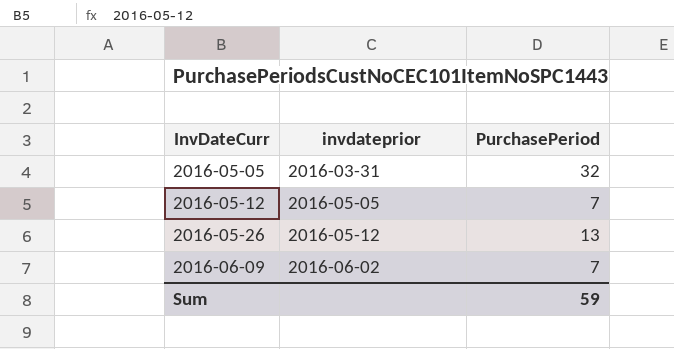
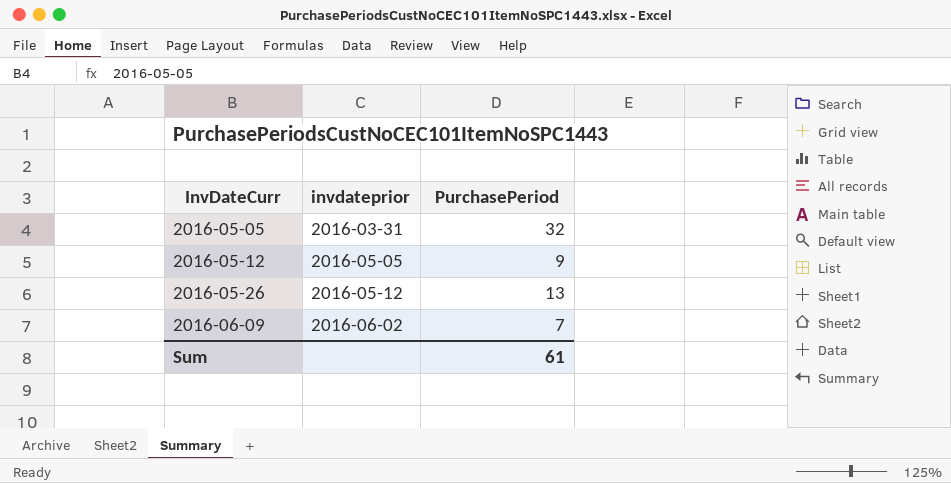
2016-05-12 | PurchasePeriod: 7 -> 9
Sum | PurchasePeriod: 59 -> 61

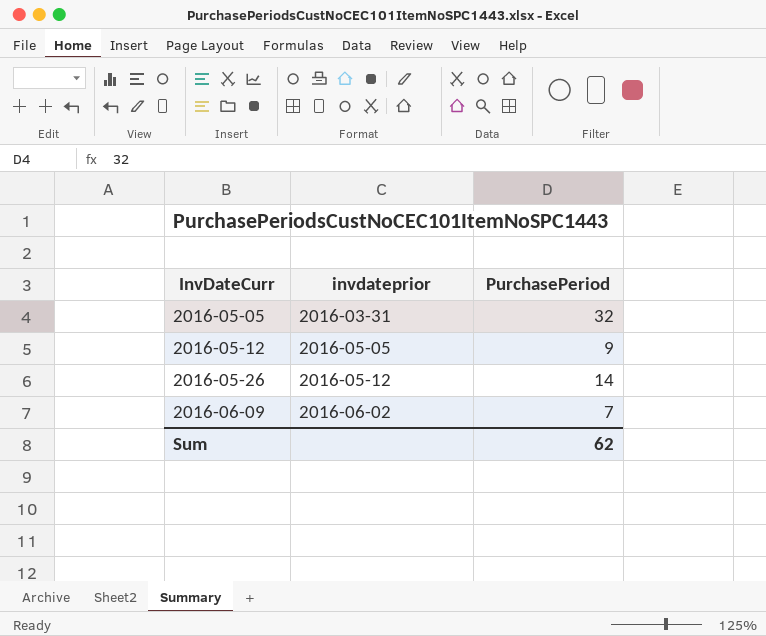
2016-05-26 | PurchasePeriod: 13 -> 14
Sum | PurchasePeriod: 61 -> 62

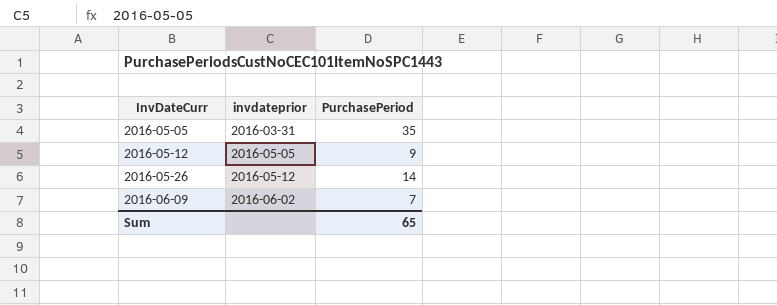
2016-05-05 | PurchasePeriod: 32 -> 35
Sum | PurchasePeriod: 62 -> 65

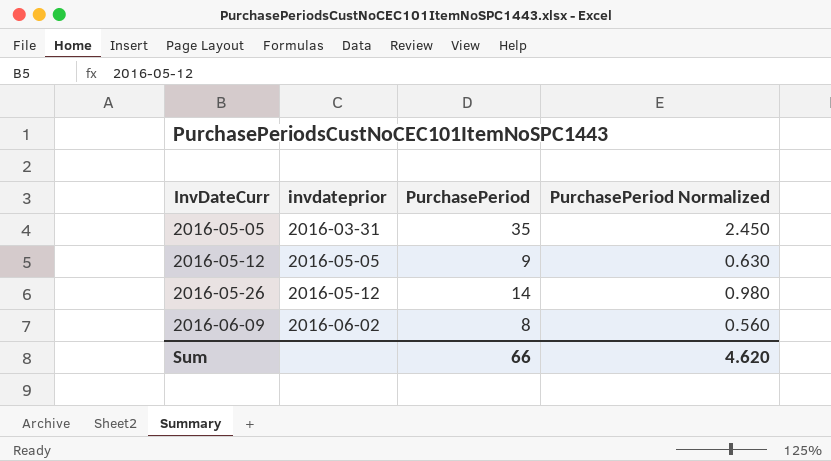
column PurchasePeriod Normalized | formula: none -> [PurchasePeriod] * 0.07
2016-06-09 | PurchasePeriod: 7 -> 8
Sum | PurchasePeriod: 65 -> 66

